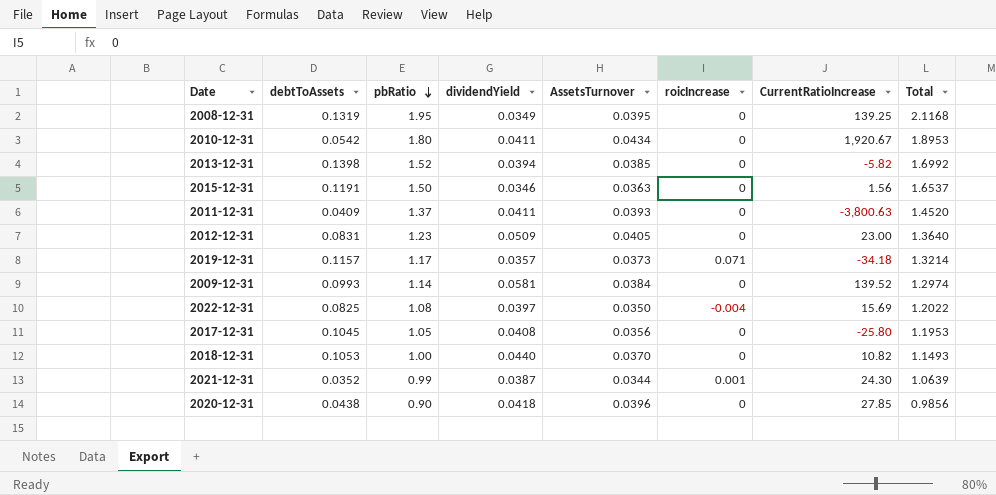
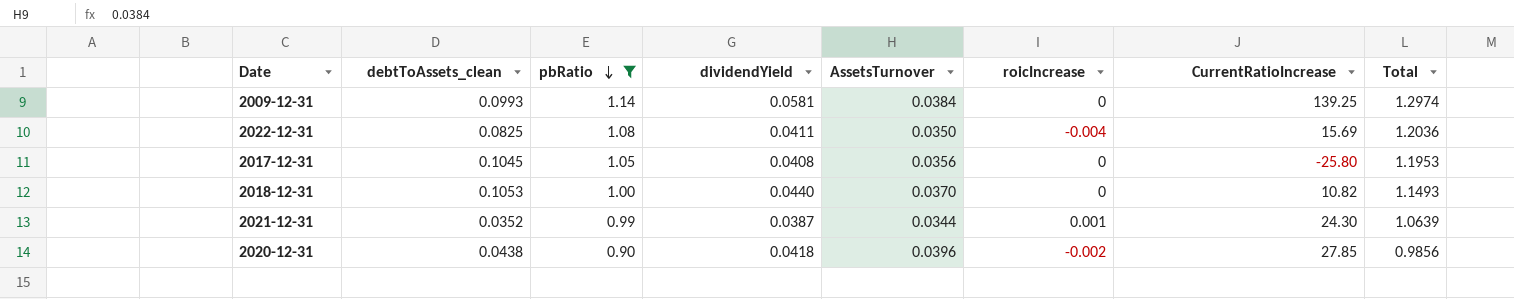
filter: none -> pbRatio <= 1.14
column name: debtToAssets -> debtToAssets_clean
2009-12-31 | CurrentRatioIncrease: 139.52 -> 139.25
2022-12-31 | dividendYield: 0.0397 -> 0.0411
2022-12-31 | Total: 1.2022 -> 1.2036
2020-12-31 | roicIncrease: 0 -> -0.002

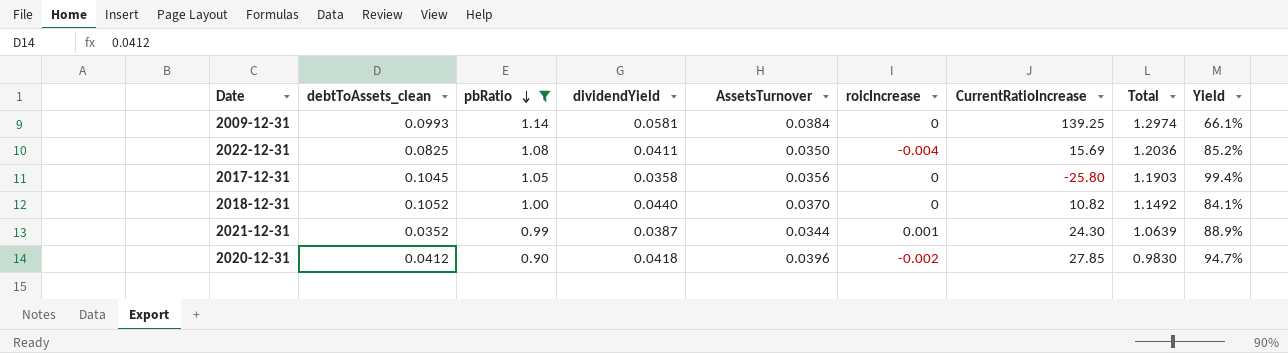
column Yield | formula: none -> [AssetsTurnover] / [dividendYield]
2017-12-31 | dividendYield: 0.0408 -> 0.0358
2017-12-31 | Total: 1.1953 -> 1.1903
2018-12-31 | debtToAssets_clean: 0.1053 -> 0.1052
2018-12-31 | Total: 1.1493 -> 1.1492
2020-12-31 | debtToAssets_clean: 0.0438 -> 0.0412
2020-12-31 | Total: 0.9856 -> 0.9830

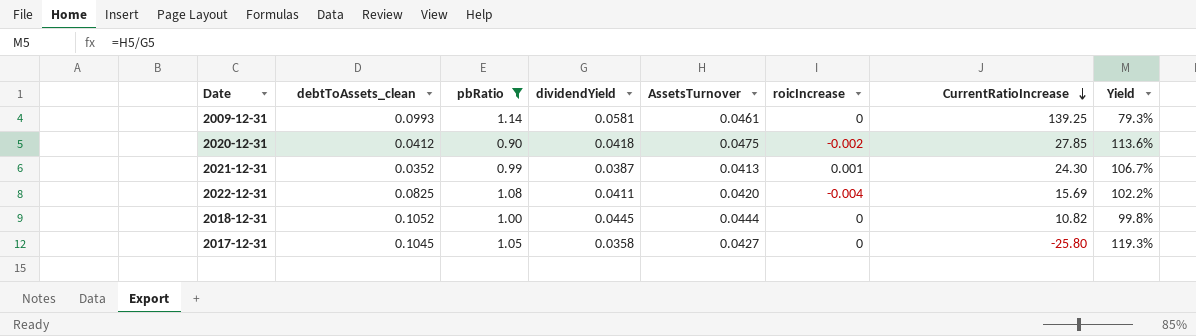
row order: pbRatio descending -> CurrentRatioIncrease descending
column Total | formula: [debtToAssets_clean] + [pbRatio] + [dividendYield] -> none
2009-12-31 | AssetsTurnover: 0.0384 -> 0.0461
2009-12-31 | Yield: 66.1% -> 79.3%
2020-12-31 | AssetsTurnover: 0.0396 -> 0.0475
2020-12-31 | Yield: 94.7% -> 113.6%
2021-12-31 | AssetsTurnover: 0.0344 -> 0.0413
2021-12-31 | Yield: 88.9% -> 106.7%
2022-12-31 | AssetsTurnover: 0.0350 -> 0.0420
2022-12-31 | Yield: 85.2% -> 102.2%
2018-12-31 | dividendYield: 0.0440 -> 0.0445
2018-12-31 | AssetsTurnover: 0.0370 -> 0.0444
2018-12-31 | Yield: 84.1% -> 99.8%
2017-12-31 | AssetsTurnover: 0.0356 -> 0.0427
2017-12-31 | Yield: 99.4% -> 119.3%

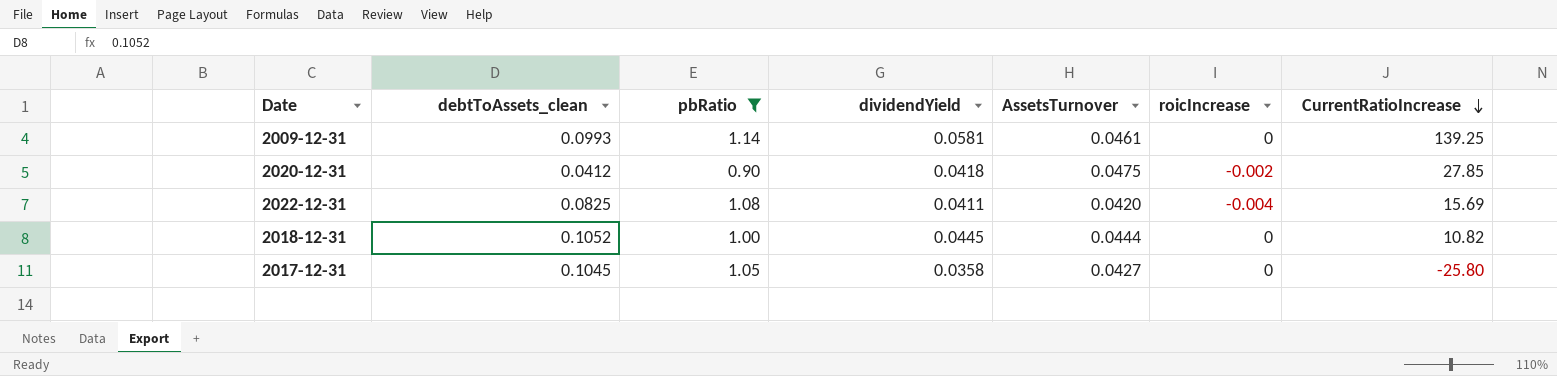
column Yield | formula: [AssetsTurnover] / [dividendYield] -> none
row 2021-12-31: 0.0352 | 0.99 | 0.0387 | 0.0413 | 0.001 | 24.30 | 106.7% -> none

